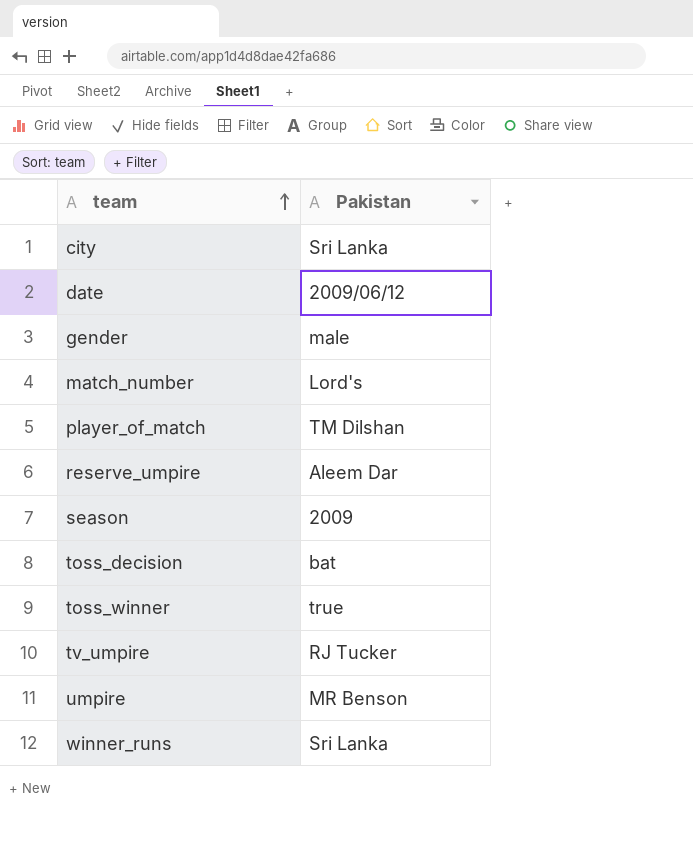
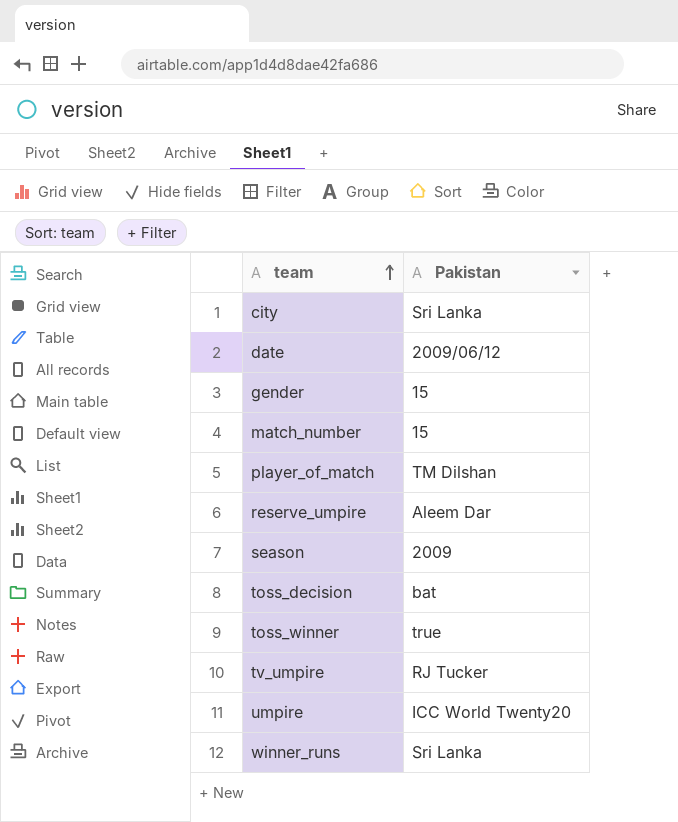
gender | Pakistan: male -> 15
match_number | Pakistan: Lord's -> 15
umpire | Pakistan: MR Benson -> ICC World Twenty20

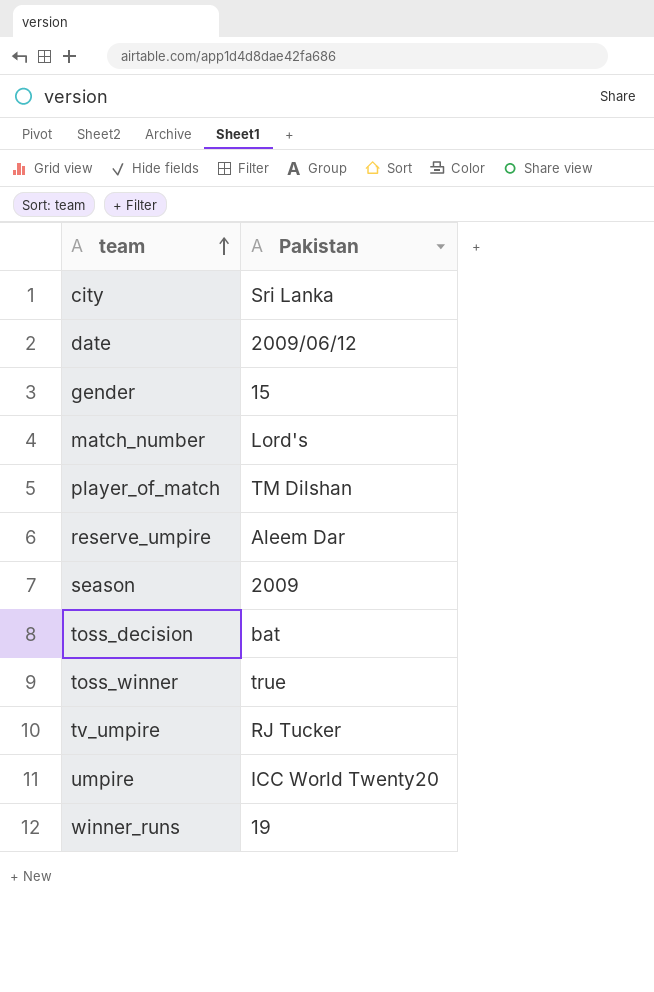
match_number | Pakistan: 15 -> Lord's
winner_runs | Pakistan: Sri Lanka -> 19

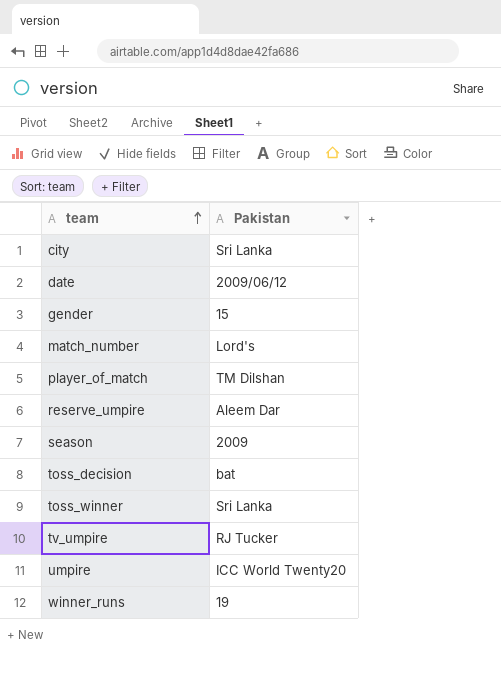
toss_winner | Pakistan: true -> Sri Lanka

